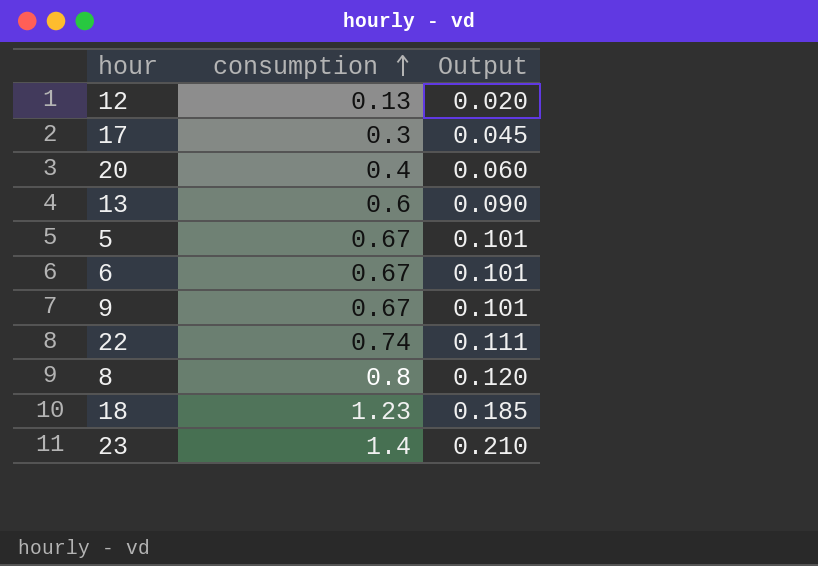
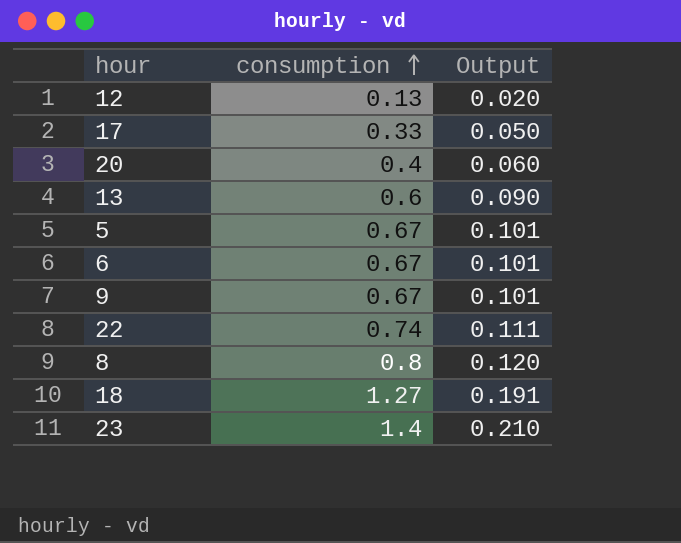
17 | consumption: 0.3 -> 0.33
17 | Output: 0.045 -> 0.050
18 | consumption: 1.23 -> 1.27
18 | Output: 0.185 -> 0.191

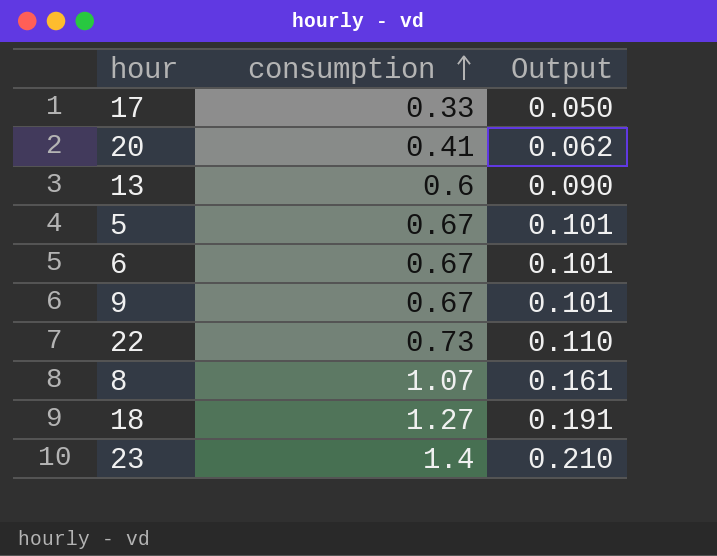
row 12: 0.13 | 0.020 -> none
20 | consumption: 0.4 -> 0.41
20 | Output: 0.060 -> 0.062
22 | consumption: 0.74 -> 0.73
22 | Output: 0.111 -> 0.110
8 | consumption: 0.8 -> 1.07
8 | Output: 0.120 -> 0.161

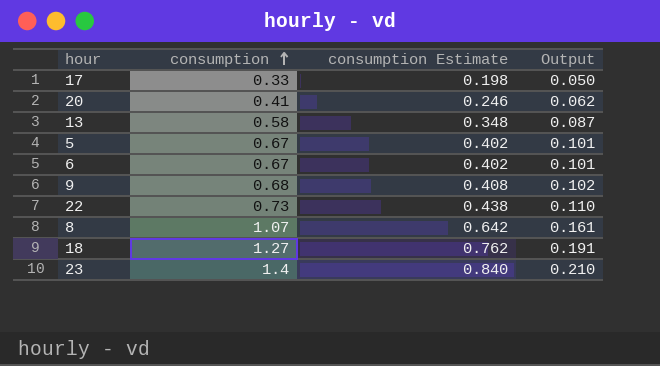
column consumption Estimate | formula: none -> [consumption] * 0.6
13 | consumption: 0.6 -> 0.58
13 | Output: 0.090 -> 0.087
9 | consumption: 0.67 -> 0.68
9 | Output: 0.101 -> 0.102

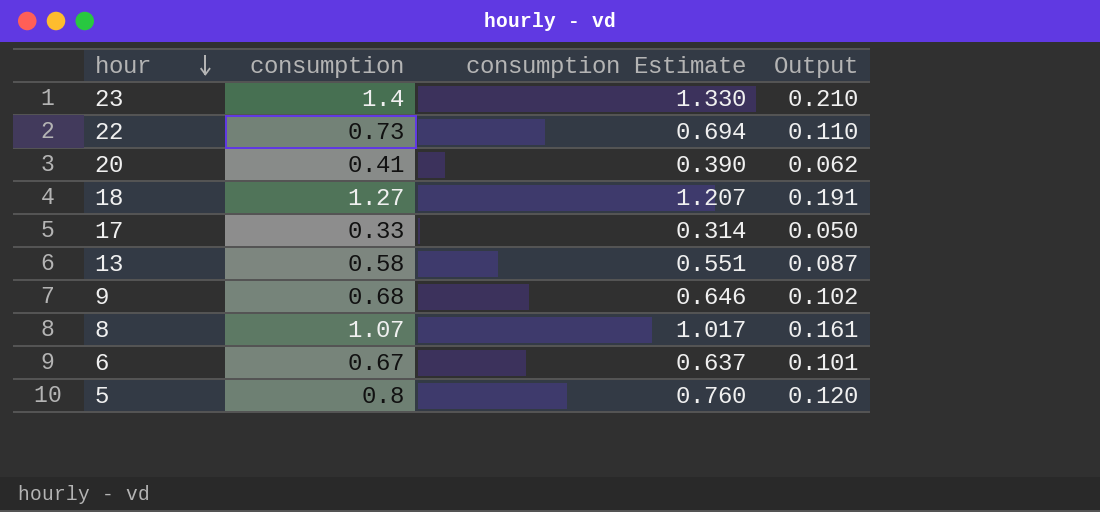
row order: consumption ascending -> hour descending
column consumption Estimate | formula: [consumption] * 0.6 -> [consumption] * 0.95
5 | consumption: 0.67 -> 0.8
5 | Output: 0.101 -> 0.120

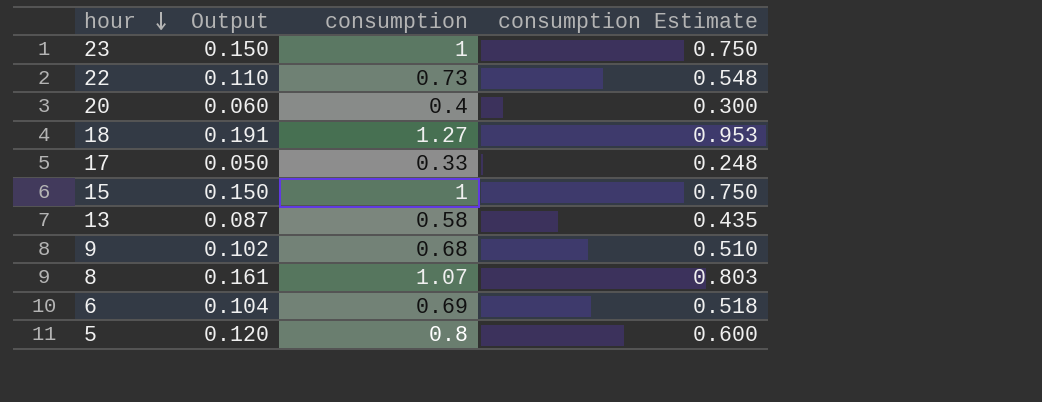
column Output | position: 4 -> 2
column consumption Estimate | formula: [consumption] * 0.95 -> [consumption] * 0.75
23 | Output: 0.210 -> 0.150
23 | consumption: 1.4 -> 1
20 | Output: 0.062 -> 0.060
20 | consumption: 0.41 -> 0.4
row 15: none -> 0.150 | 1 | 0.750
6 | Output: 0.101 -> 0.104
6 | consumption: 0.67 -> 0.69

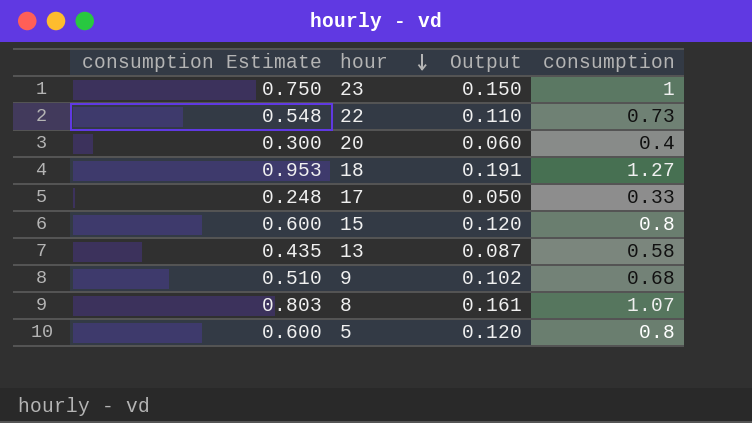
column consumption Estimate | position: 4 -> 1
row 6: 0.104 | 0.69 | 0.518 -> none
15 | consumption Estimate: 0.750 -> 0.600
15 | Output: 0.150 -> 0.120
15 | consumption: 1 -> 0.8

